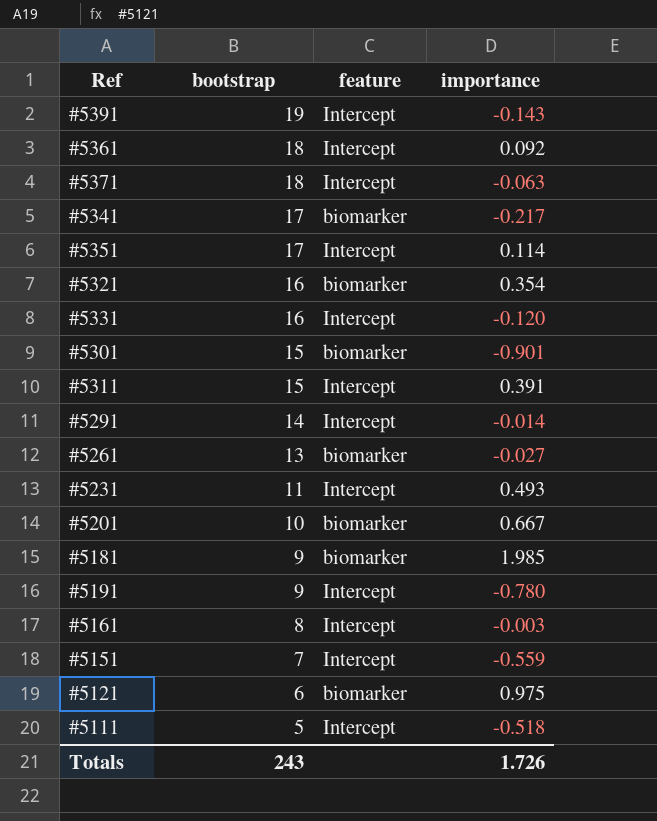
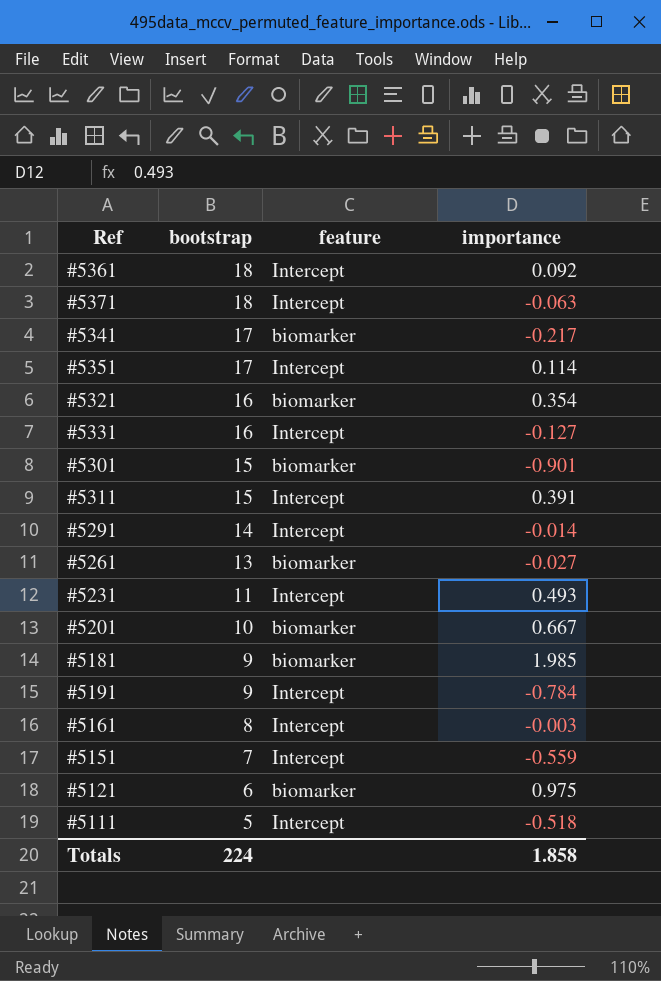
row #5391: 19 | Intercept | -0.143 -> none
#5331 | importance: -0.120 -> -0.127
#5191 | importance: -0.780 -> -0.784
Totals | bootstrap: 243 -> 224
Totals | importance: 1.726 -> 1.858

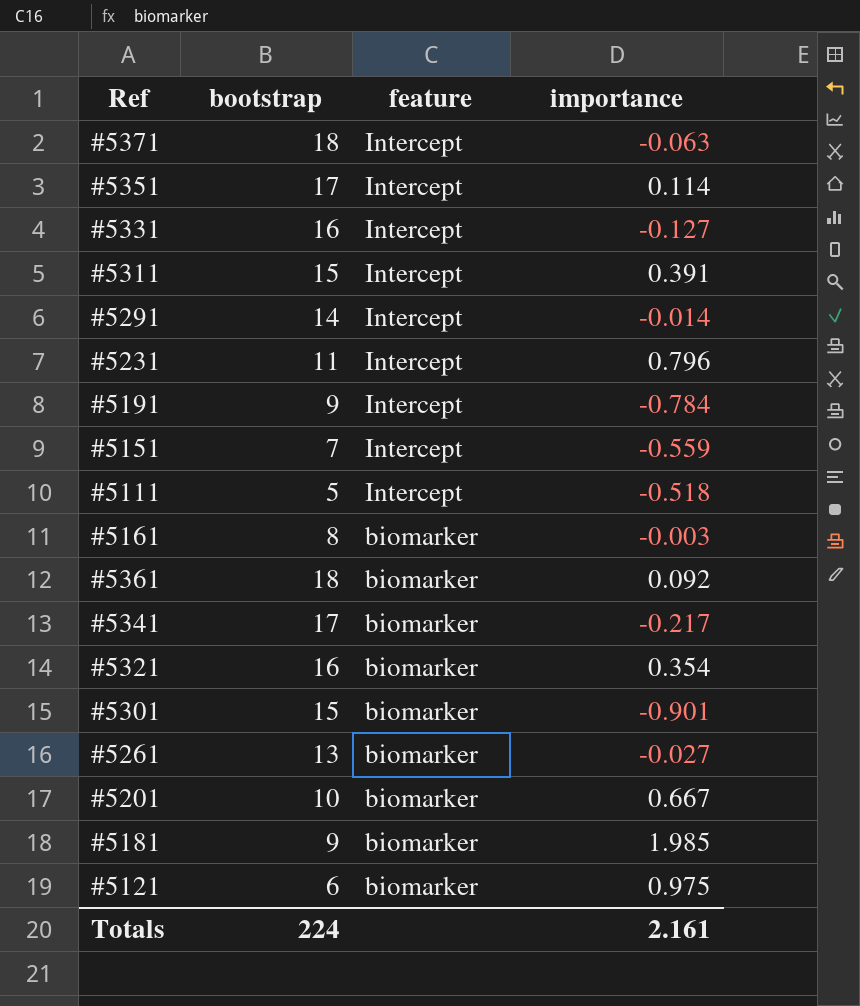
row order: bootstrap descending -> feature descending
#5231 | importance: 0.493 -> 0.796
#5161 | feature: Intercept -> biomarker
#5361 | feature: Intercept -> biomarker
Totals | importance: 1.858 -> 2.161

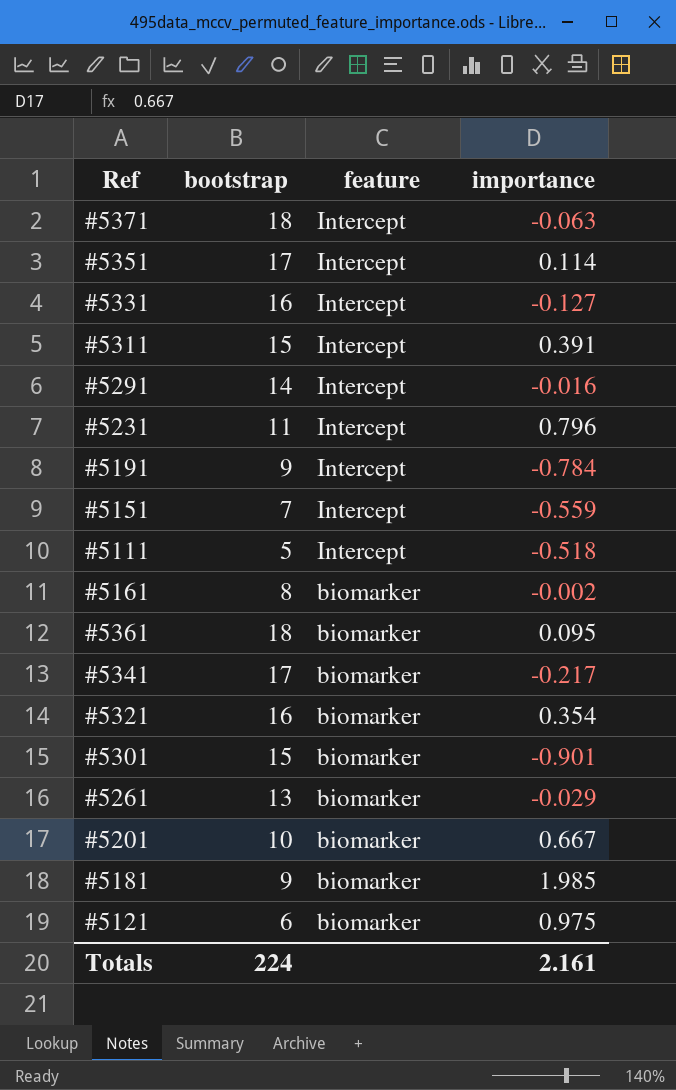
#5291 | importance: -0.014 -> -0.016
#5161 | importance: -0.003 -> -0.002
#5361 | importance: 0.092 -> 0.095
#5261 | importance: -0.027 -> -0.029

